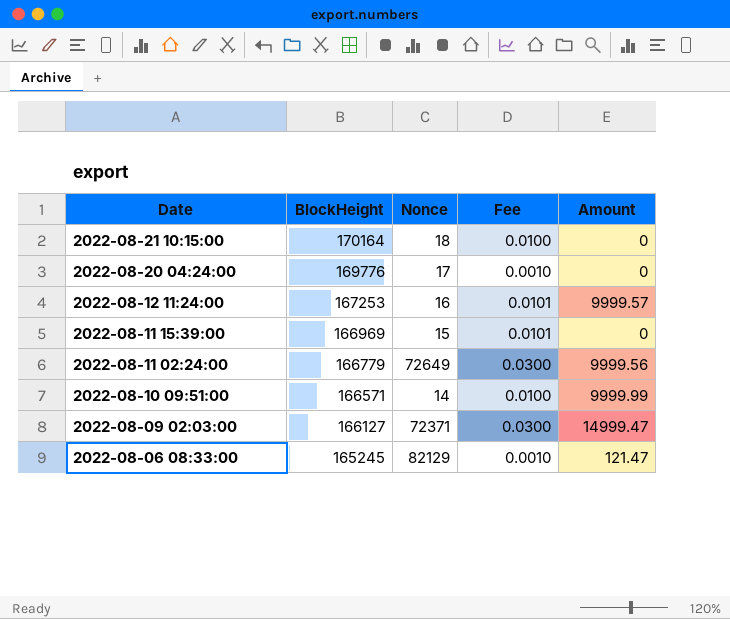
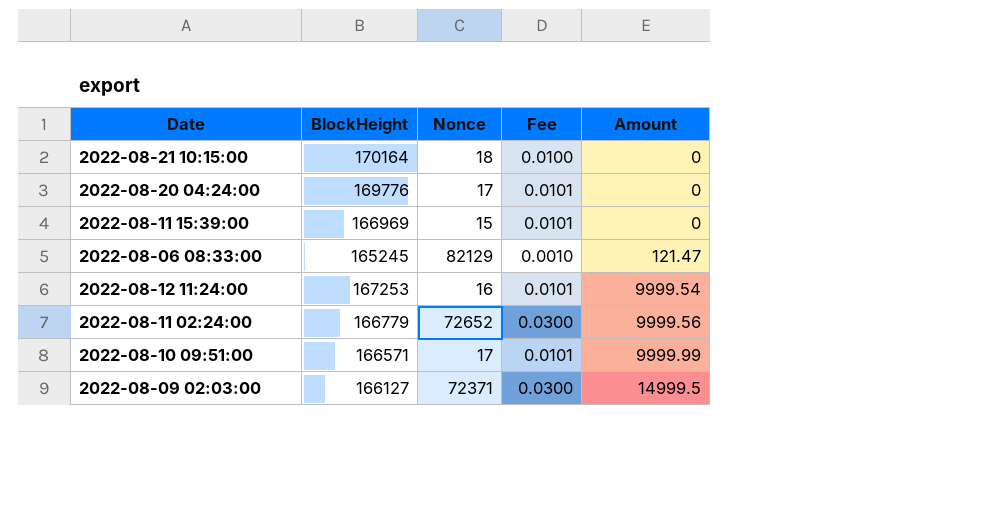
row order: Date descending -> Amount ascending
2022-08-20 04:24:00 | Fee: 0.0010 -> 0.0101
2022-08-12 11:24:00 | Amount: 9999.57 -> 9999.54
2022-08-11 02:24:00 | Nonce: 72649 -> 72652
2022-08-10 09:51:00 | Nonce: 14 -> 17
2022-08-10 09:51:00 | Fee: 0.0100 -> 0.0101
2022-08-09 02:03:00 | Amount: 14999.47 -> 14999.5

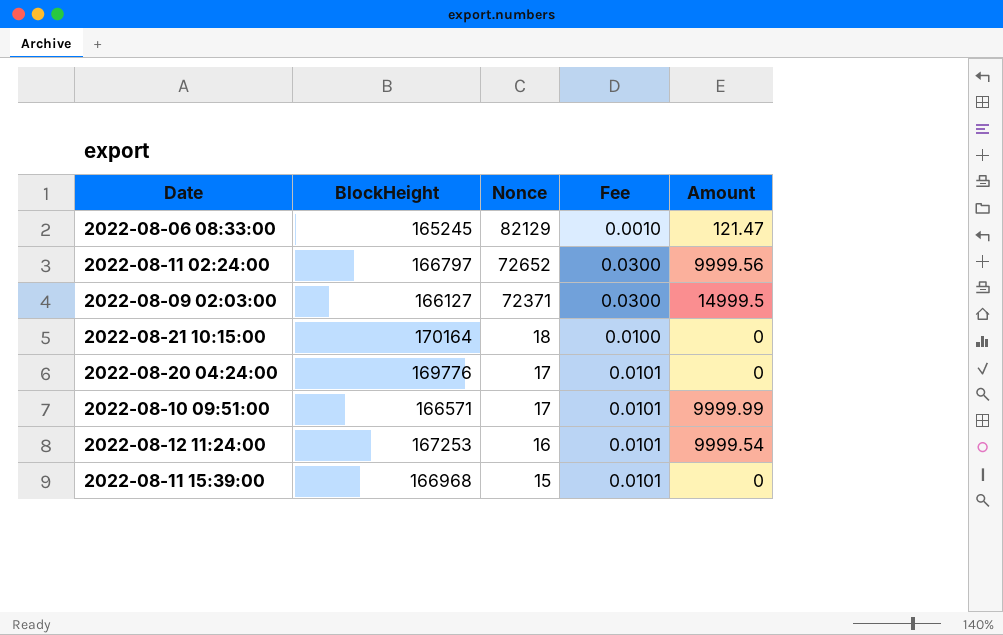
row order: Amount ascending -> Nonce descending
2022-08-11 02:24:00 | BlockHeight: 166779 -> 166797
2022-08-11 15:39:00 | BlockHeight: 166969 -> 166968

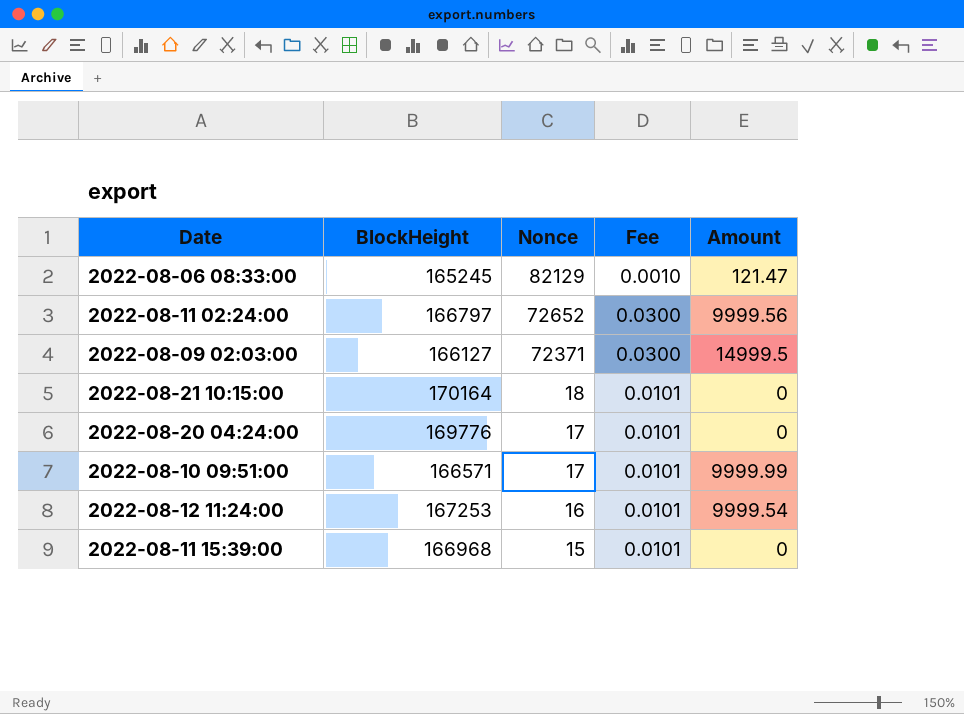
2022-08-21 10:15:00 | Fee: 0.0100 -> 0.0101

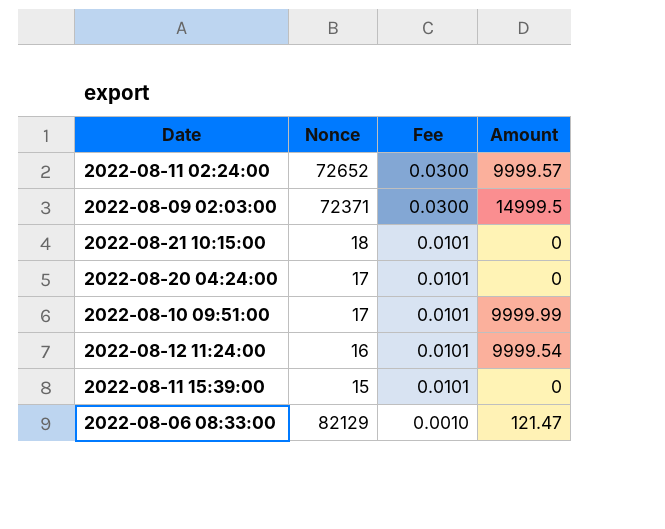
row order: Nonce descending -> Fee descending
column BlockHeight | position: 2 -> none
2022-08-11 02:24:00 | Amount: 9999.56 -> 9999.57

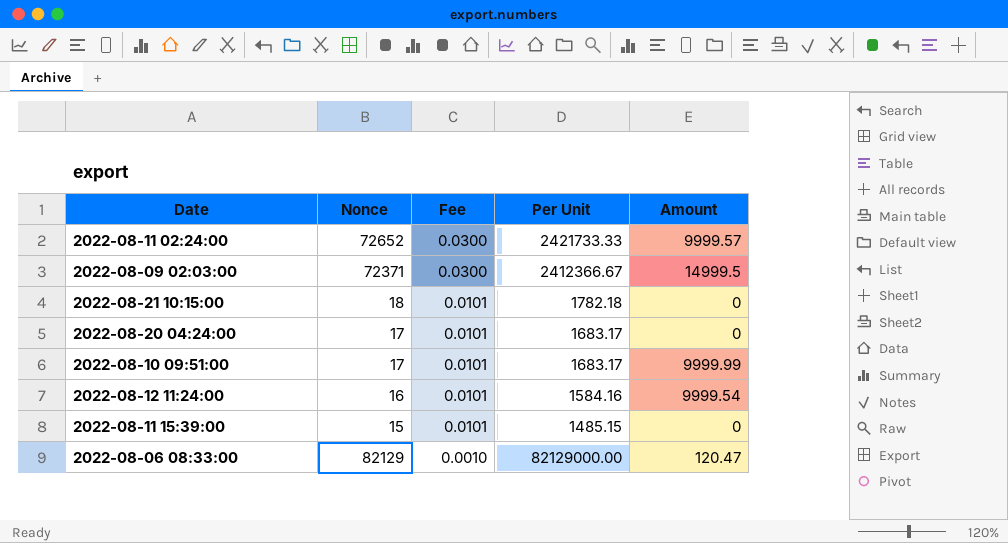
column Per Unit | formula: none -> [Nonce] / [Fee]
2022-08-06 08:33:00 | Amount: 121.47 -> 120.47

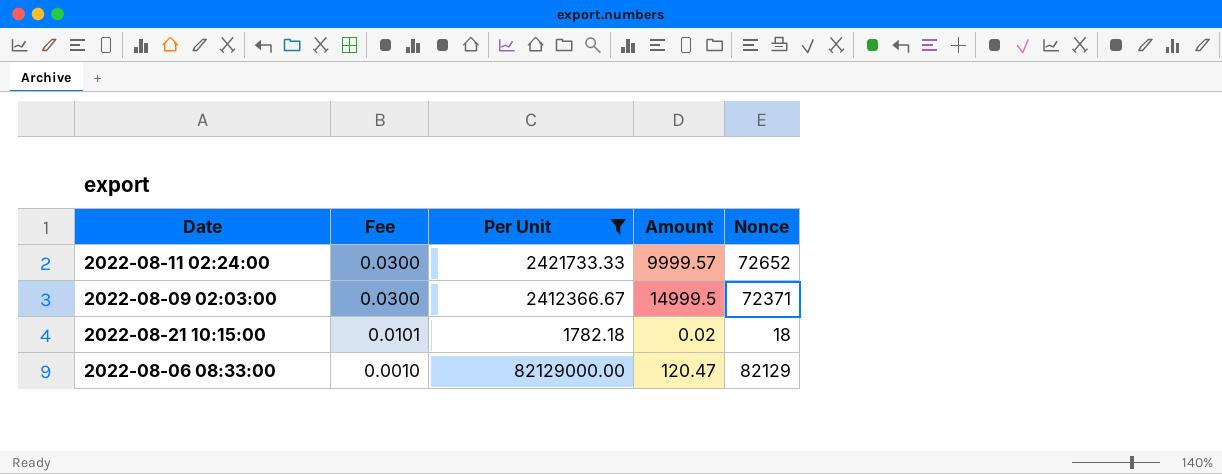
filter: none -> Per Unit >= 1782.18
column Nonce | position: 2 -> 5
2022-08-21 10:15:00 | Amount: 0 -> 0.02

